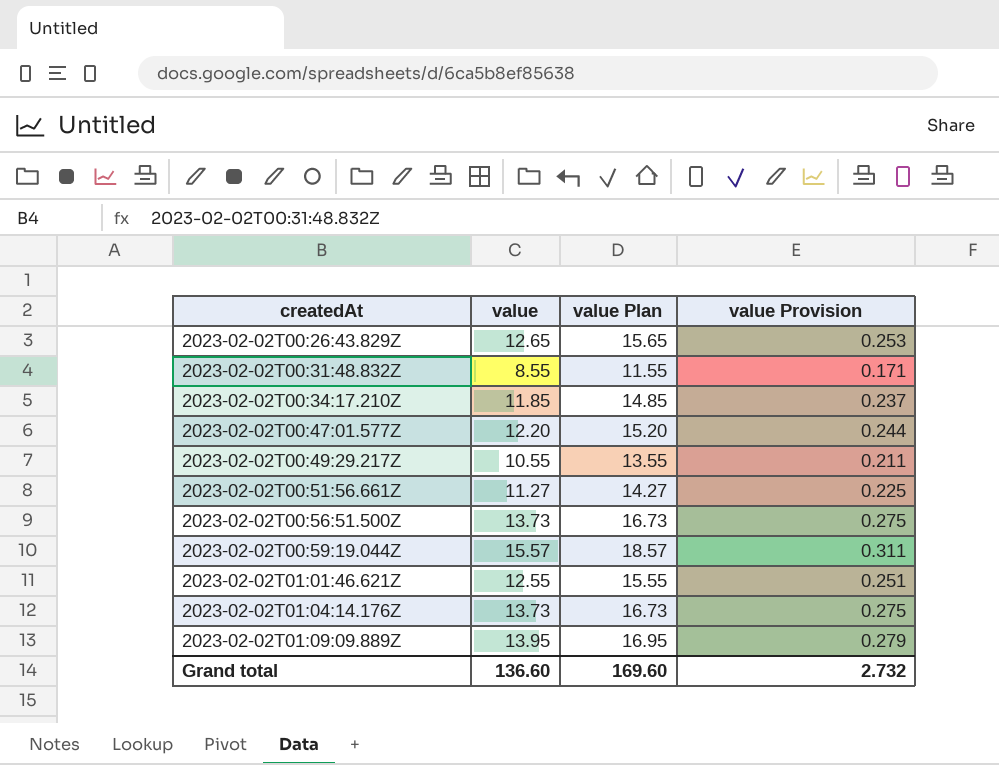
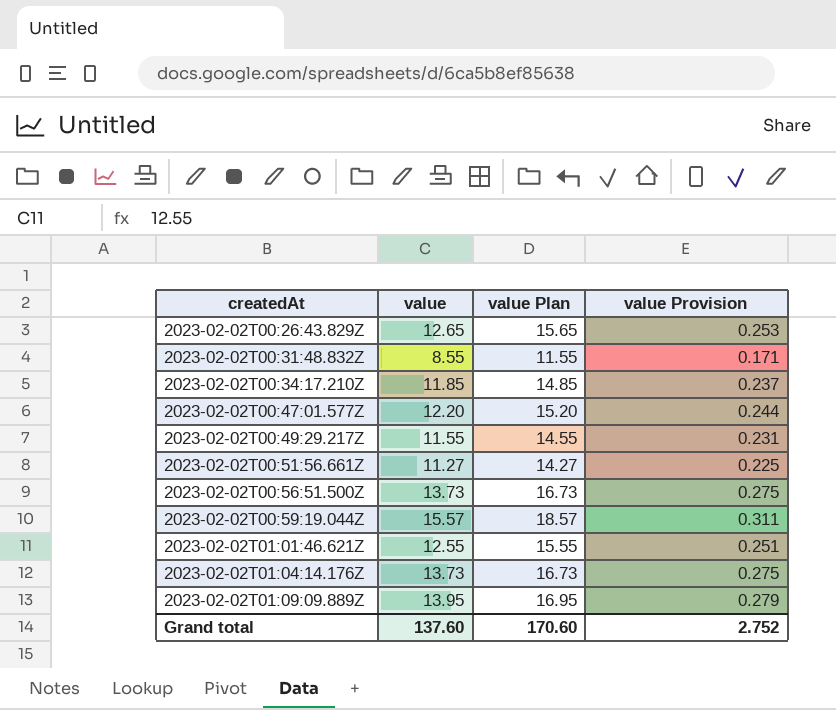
2023-02-02T00:49:29.217Z | value: 10.55 -> 11.55
2023-02-02T00:49:29.217Z | value Plan: 13.55 -> 14.55
2023-02-02T00:49:29.217Z | value Provision: 0.211 -> 0.231
Grand total | value: 136.60 -> 137.60
Grand total | value Plan: 169.60 -> 170.60
Grand total | value Provision: 2.732 -> 2.752

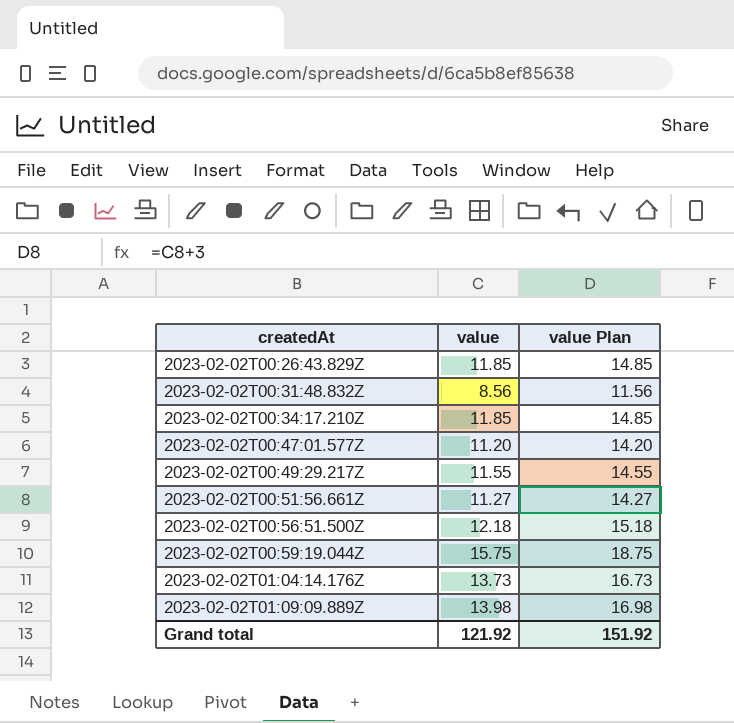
column value Provision | formula: [value] * 0.02 -> none
row 2023-02-02T01:01:46.621Z: 12.55 | 15.55 | 0.251 -> none
2023-02-02T00:26:43.829Z | value: 12.65 -> 11.85
2023-02-02T00:26:43.829Z | value Plan: 15.65 -> 14.85
2023-02-02T00:31:48.832Z | value: 8.55 -> 8.56
2023-02-02T00:31:48.832Z | value Plan: 11.55 -> 11.56
2023-02-02T00:47:01.577Z | value: 12.20 -> 11.20
2023-02-02T00:47:01.577Z | value Plan: 15.20 -> 14.20
2023-02-02T00:56:51.500Z | value: 13.73 -> 12.18
2023-02-02T00:56:51.500Z | value Plan: 16.73 -> 15.18
2023-02-02T00:59:19.044Z | value: 15.57 -> 15.75
2023-02-02T00:59:19.044Z | value Plan: 18.57 -> 18.75
2023-02-02T01:09:09.889Z | value: 13.95 -> 13.98
2023-02-02T01:09:09.889Z | value Plan: 16.95 -> 16.98
Grand total | value: 137.60 -> 121.92
Grand total | value Plan: 170.60 -> 151.92

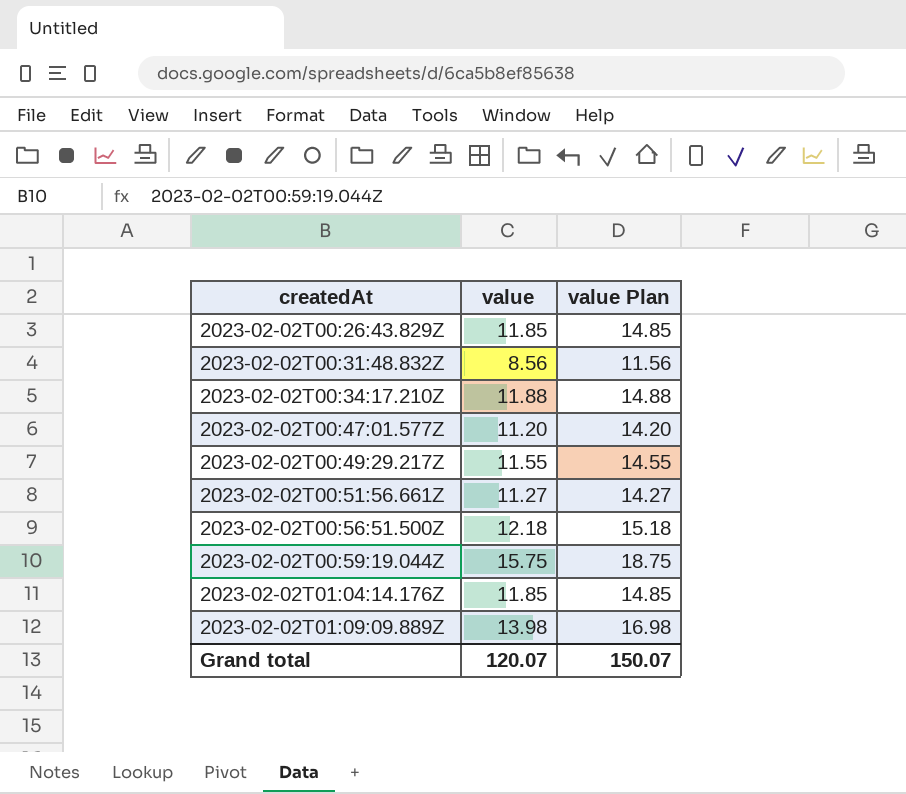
2023-02-02T00:34:17.210Z | value: 11.85 -> 11.88
2023-02-02T00:34:17.210Z | value Plan: 14.85 -> 14.88
2023-02-02T01:04:14.176Z | value: 13.73 -> 11.85
2023-02-02T01:04:14.176Z | value Plan: 16.73 -> 14.85
Grand total | value: 121.92 -> 120.07
Grand total | value Plan: 151.92 -> 150.07

